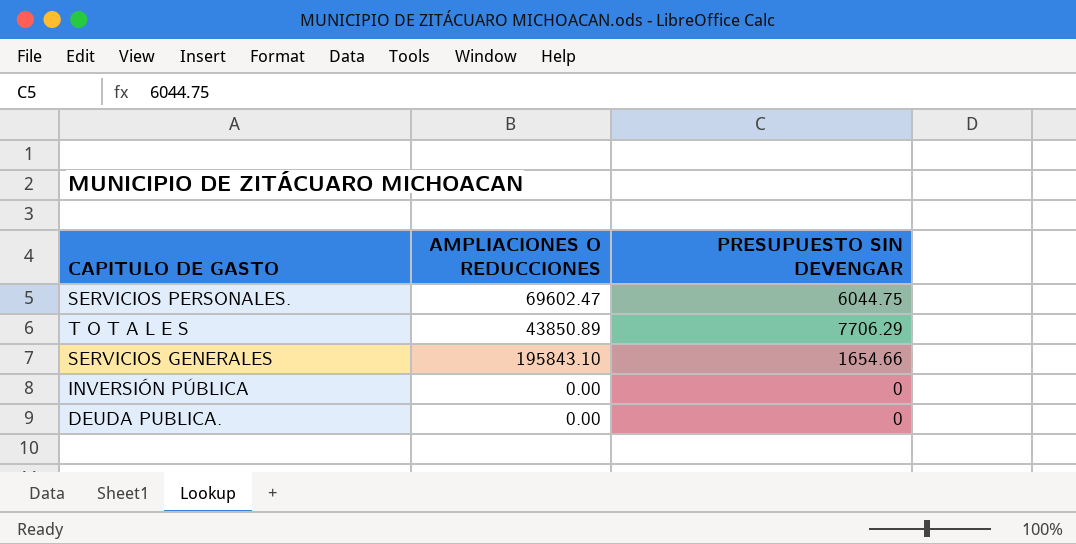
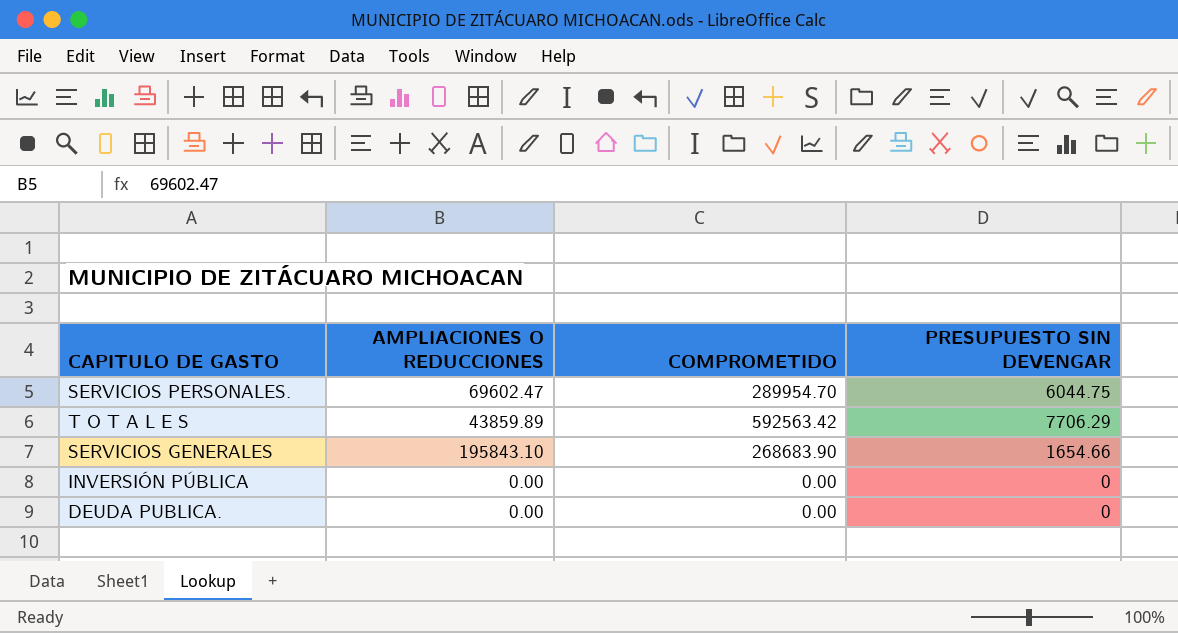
column COMPROMETIDO | position: none -> 3
T O T A L E S | AMPLIACIONES O REDUCCIONES: 43850.89 -> 43859.89

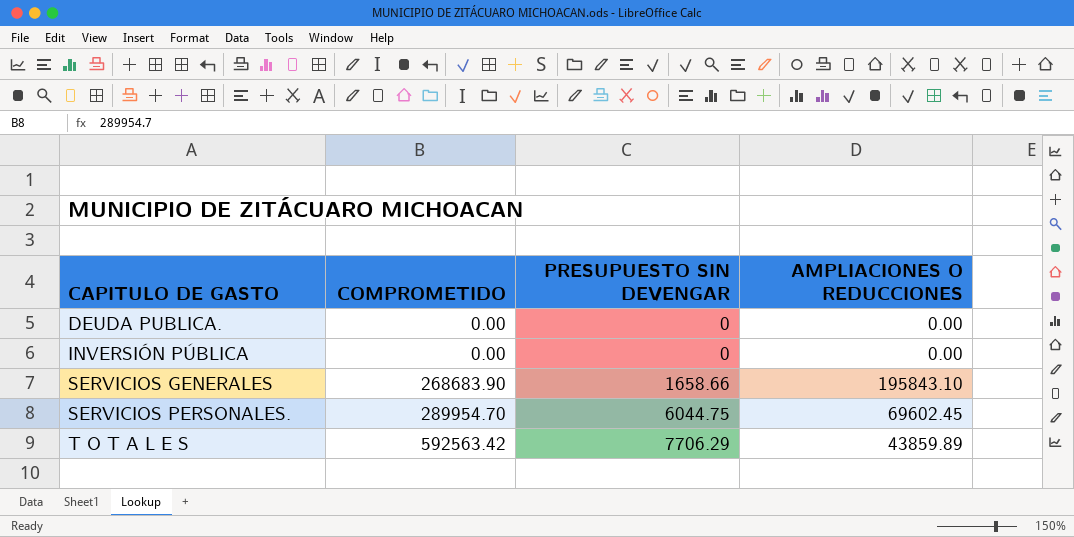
row order: none -> CAPITULO DE GASTO ascending
column AMPLIACIONES O REDUCCIONES | position: 2 -> 4
SERVICIOS GENERALES | PRESUPUESTO SIN DEVENGAR: 1654.66 -> 1658.66
SERVICIOS PERSONALES. | AMPLIACIONES O REDUCCIONES: 69602.47 -> 69602.45

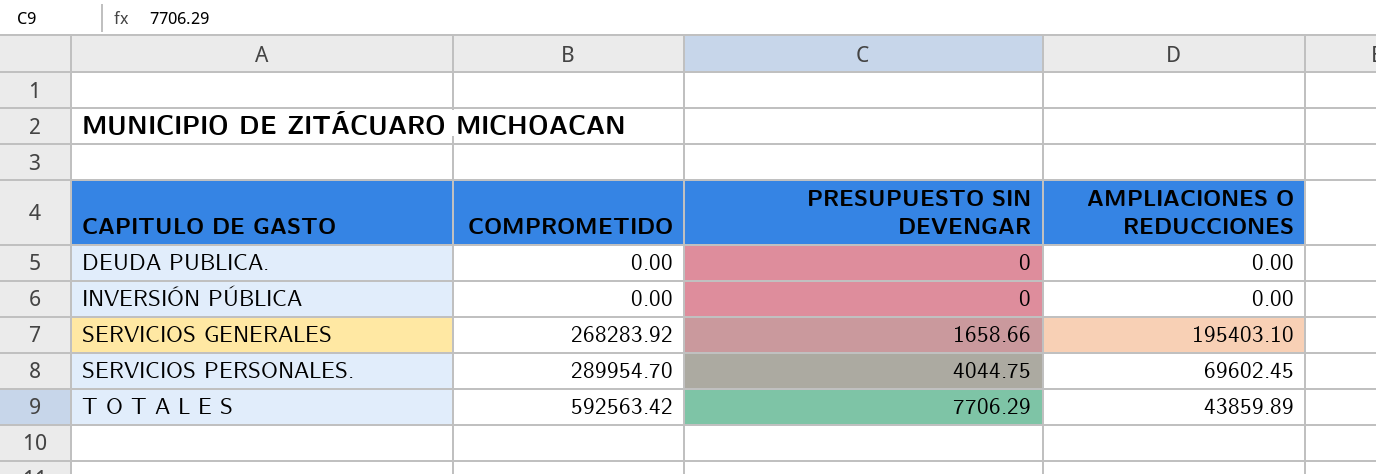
SERVICIOS GENERALES | COMPROMETIDO: 268683.90 -> 268283.92
SERVICIOS GENERALES | AMPLIACIONES O REDUCCIONES: 195843.10 -> 195403.10
SERVICIOS PERSONALES. | PRESUPUESTO SIN DEVENGAR: 6044.75 -> 4044.75

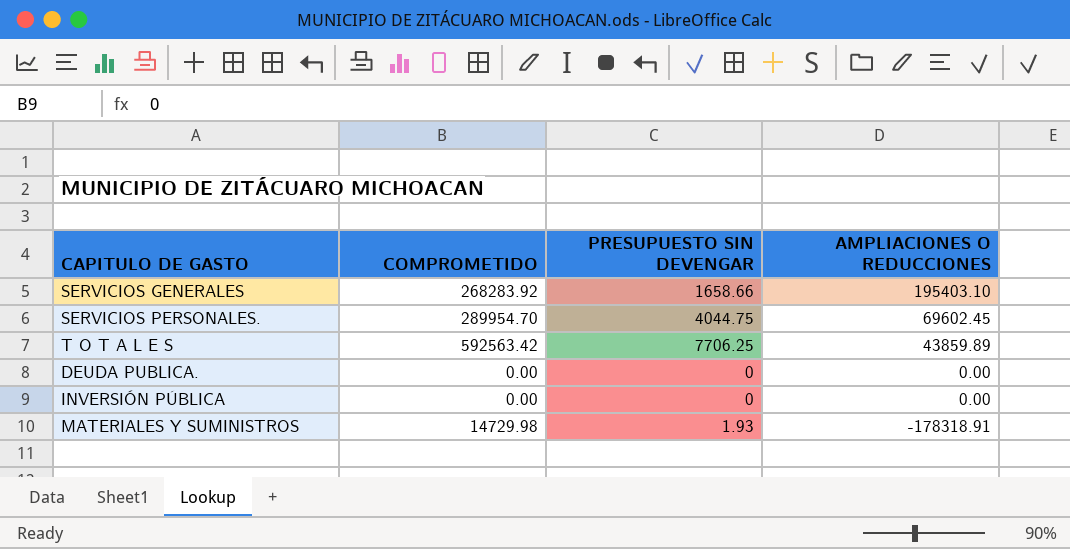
row order: CAPITULO DE GASTO ascending -> AMPLIACIONES O REDUCCIONES descending
T O T A L E S | PRESUPUESTO SIN DEVENGAR: 7706.29 -> 7706.25
row MATERIALES Y SUMINISTROS: none -> 14729.98 | 1.93 | -178318.91

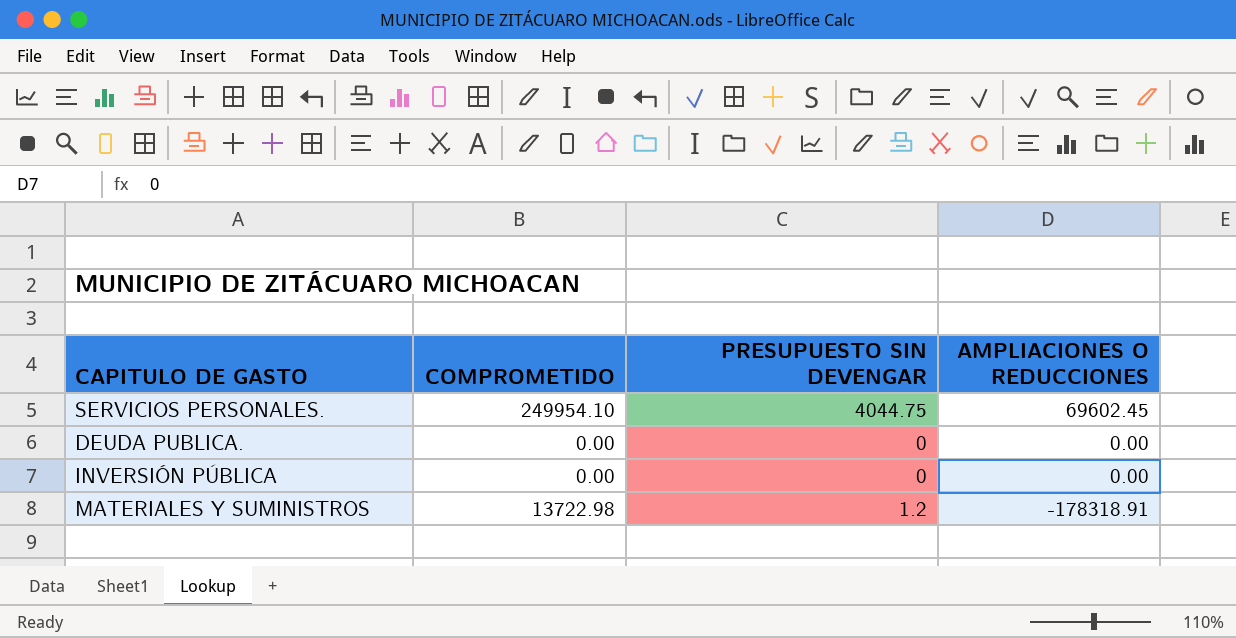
row SERVICIOS GENERALES: 268283.92 | 1658.66 | 195403.10 -> none
row T O T A L E S: 592563.42 | 7706.25 | 43859.89 -> none
SERVICIOS PERSONALES. | COMPROMETIDO: 289954.70 -> 249954.10
MATERIALES Y SUMINISTROS | COMPROMETIDO: 14729.98 -> 13722.98
MATERIALES Y SUMINISTROS | PRESUPUESTO SIN DEVENGAR: 1.93 -> 1.2

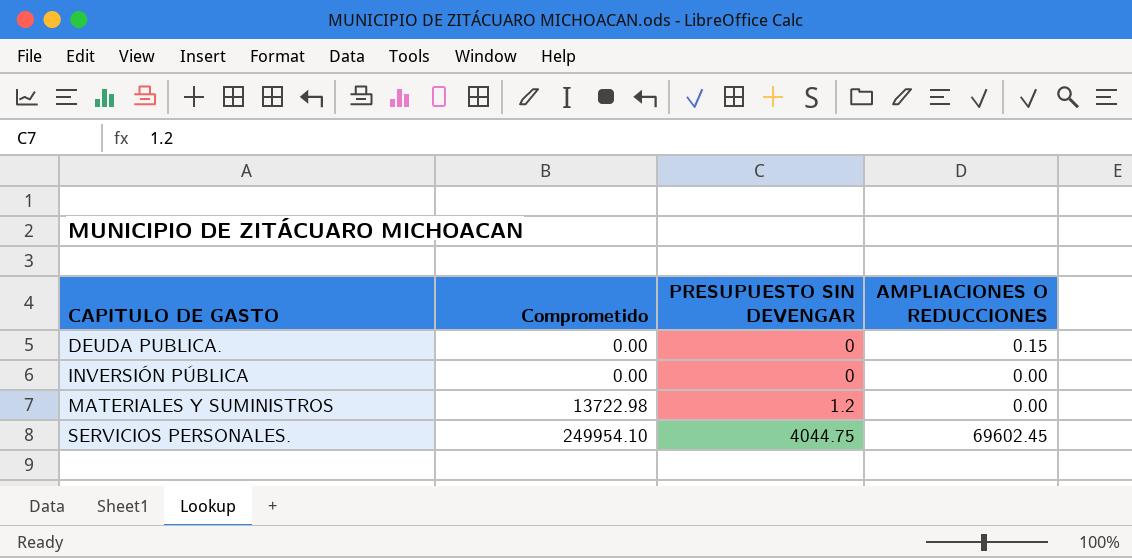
row order: AMPLIACIONES O REDUCCIONES descending -> CAPITULO DE GASTO ascending
column name: COMPROMETIDO -> Comprometido
DEUDA PUBLICA. | AMPLIACIONES O REDUCCIONES: 0.00 -> 0.15
MATERIALES Y SUMINISTROS | AMPLIACIONES O REDUCCIONES: -178318.91 -> 0.00

